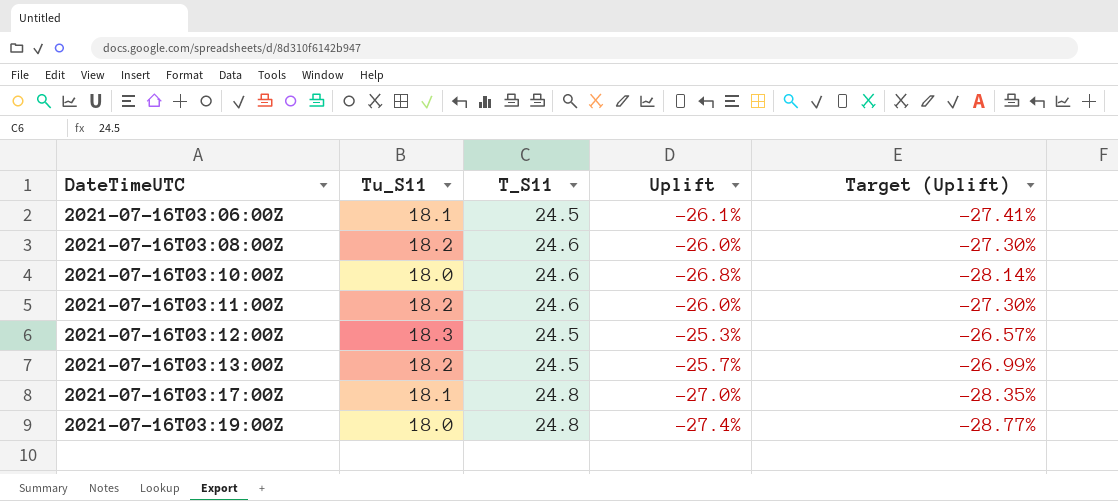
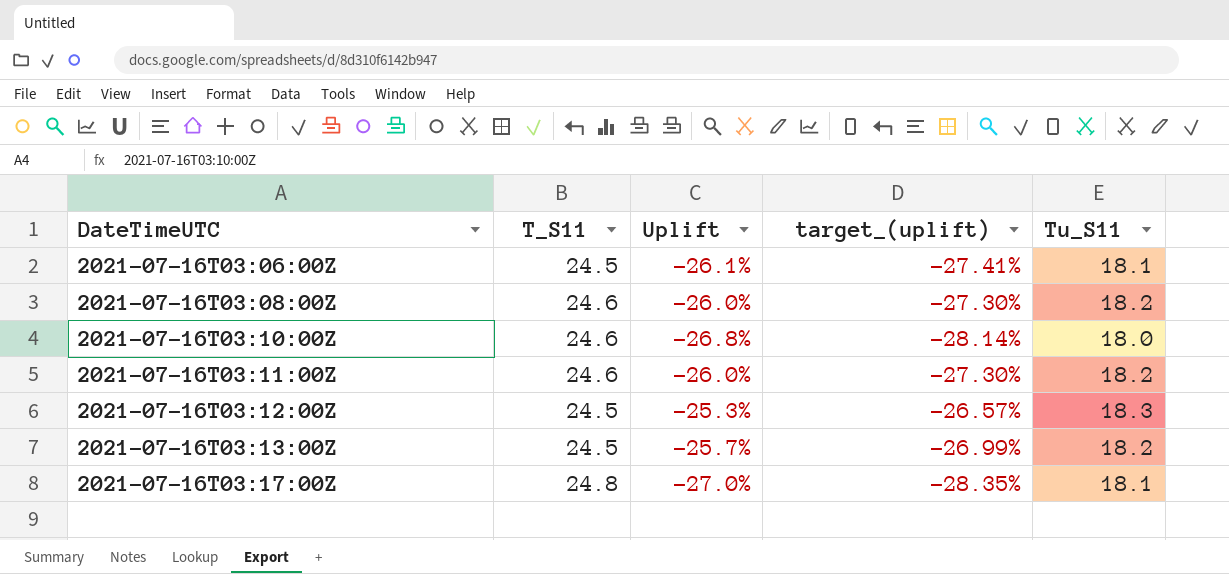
column name: Target (Uplift) -> target_(uplift)
column Tu_S11 | position: 2 -> 5
row 2021-07-16T03:19:00Z: 18.0 | 24.8 | -27.4% | -28.77% -> none

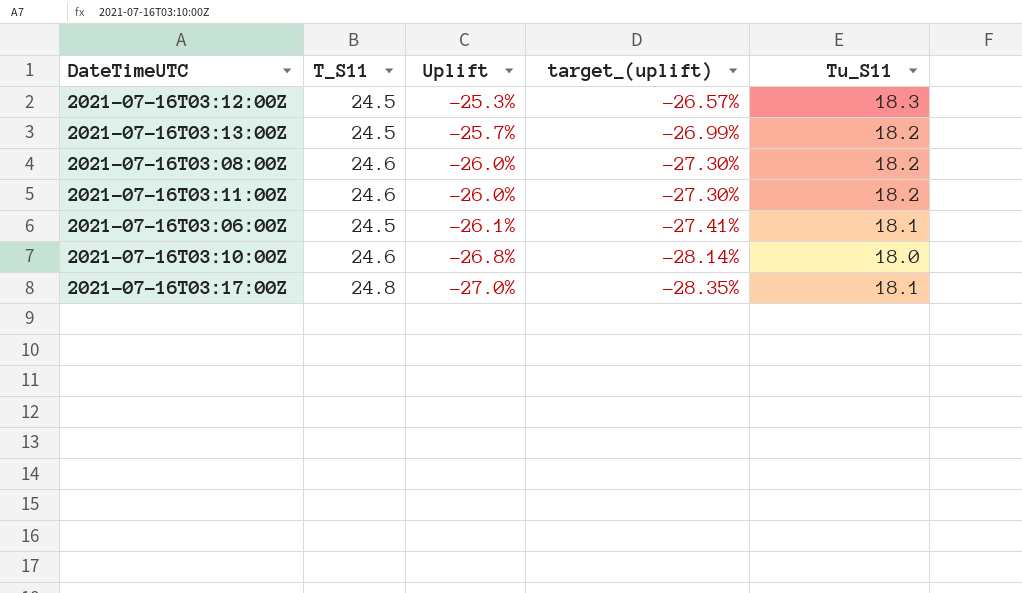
row order: DateTimeUTC ascending -> Uplift descending

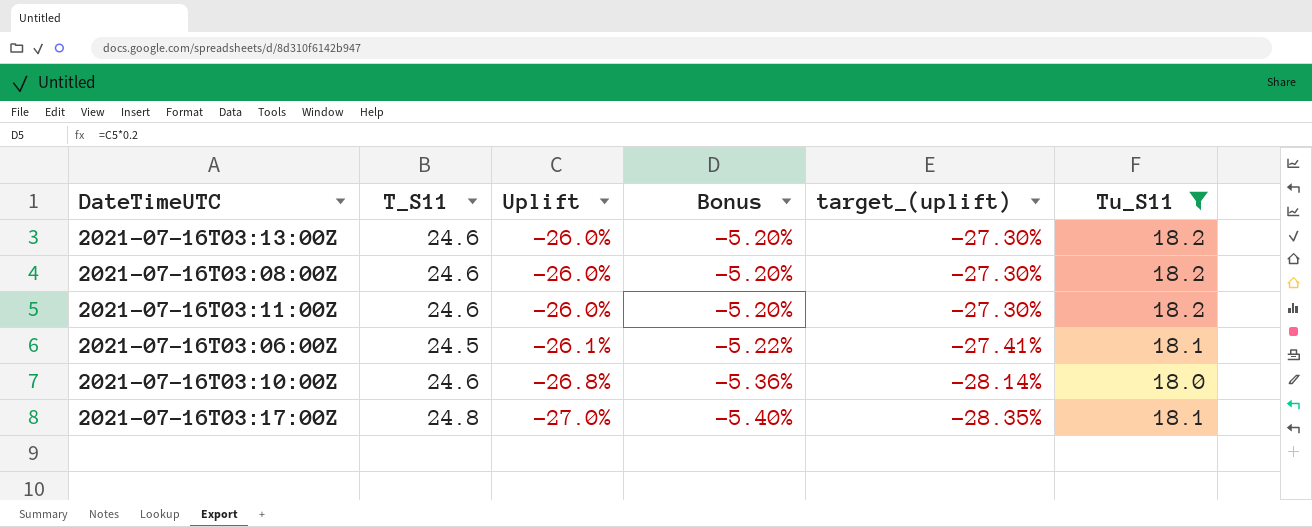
filter: none -> Tu_S11 != 18.3
column Bonus | formula: none -> [Uplift] * 0.2
2021-07-16T03:13:00Z | T_S11: 24.5 -> 24.6
2021-07-16T03:13:00Z | Uplift: -25.7% -> -26.0%
2021-07-16T03:13:00Z | target_(uplift): -26.99% -> -27.30%

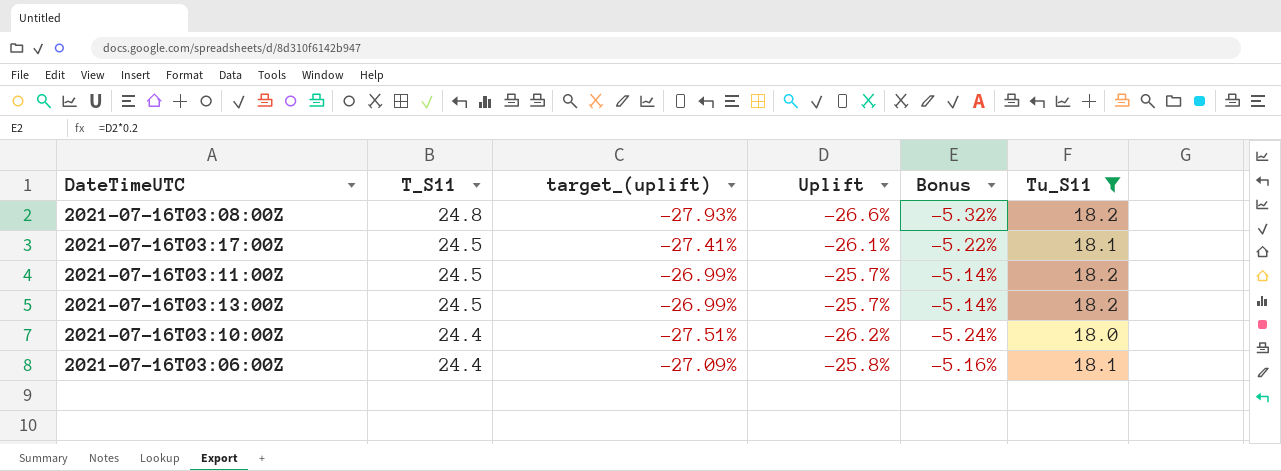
row order: Uplift descending -> T_S11 descending
column target_(uplift) | position: 5 -> 3
2021-07-16T03:08:00Z | T_S11: 24.6 -> 24.8
2021-07-16T03:08:00Z | target_(uplift): -27.30% -> -27.93%
2021-07-16T03:08:00Z | Uplift: -26.0% -> -26.6%
2021-07-16T03:08:00Z | Bonus: -5.20% -> -5.32%
2021-07-16T03:17:00Z | T_S11: 24.8 -> 24.5
2021-07-16T03:17:00Z | target_(uplift): -28.35% -> -27.41%
2021-07-16T03:17:00Z | Uplift: -27.0% -> -26.1%
2021-07-16T03:17:00Z | Bonus: -5.40% -> -5.22%
2021-07-16T03:11:00Z | T_S11: 24.6 -> 24.5
2021-07-16T03:11:00Z | target_(uplift): -27.30% -> -26.99%
2021-07-16T03:11:00Z | Uplift: -26.0% -> -25.7%
2021-07-16T03:11:00Z | Bonus: -5.20% -> -5.14%
2021-07-16T03:13:00Z | T_S11: 24.6 -> 24.5
2021-07-16T03:13:00Z | target_(uplift): -27.30% -> -26.99%
2021-07-16T03:13:00Z | Uplift: -26.0% -> -25.7%
2021-07-16T03:13:00Z | Bonus: -5.20% -> -5.14%
2021-07-16T03:10:00Z | T_S11: 24.6 -> 24.4
2021-07-16T03:10:00Z | target_(uplift): -28.14% -> -27.51%
2021-07-16T03:10:00Z | Uplift: -26.8% -> -26.2%
2021-07-16T03:10:00Z | Bonus: -5.36% -> -5.24%
2021-07-16T03:06:00Z | T_S11: 24.5 -> 24.4
2021-07-16T03:06:00Z | target_(uplift): -27.41% -> -27.09%
2021-07-16T03:06:00Z | Uplift: -26.1% -> -25.8%
2021-07-16T03:06:00Z | Bonus: -5.22% -> -5.16%

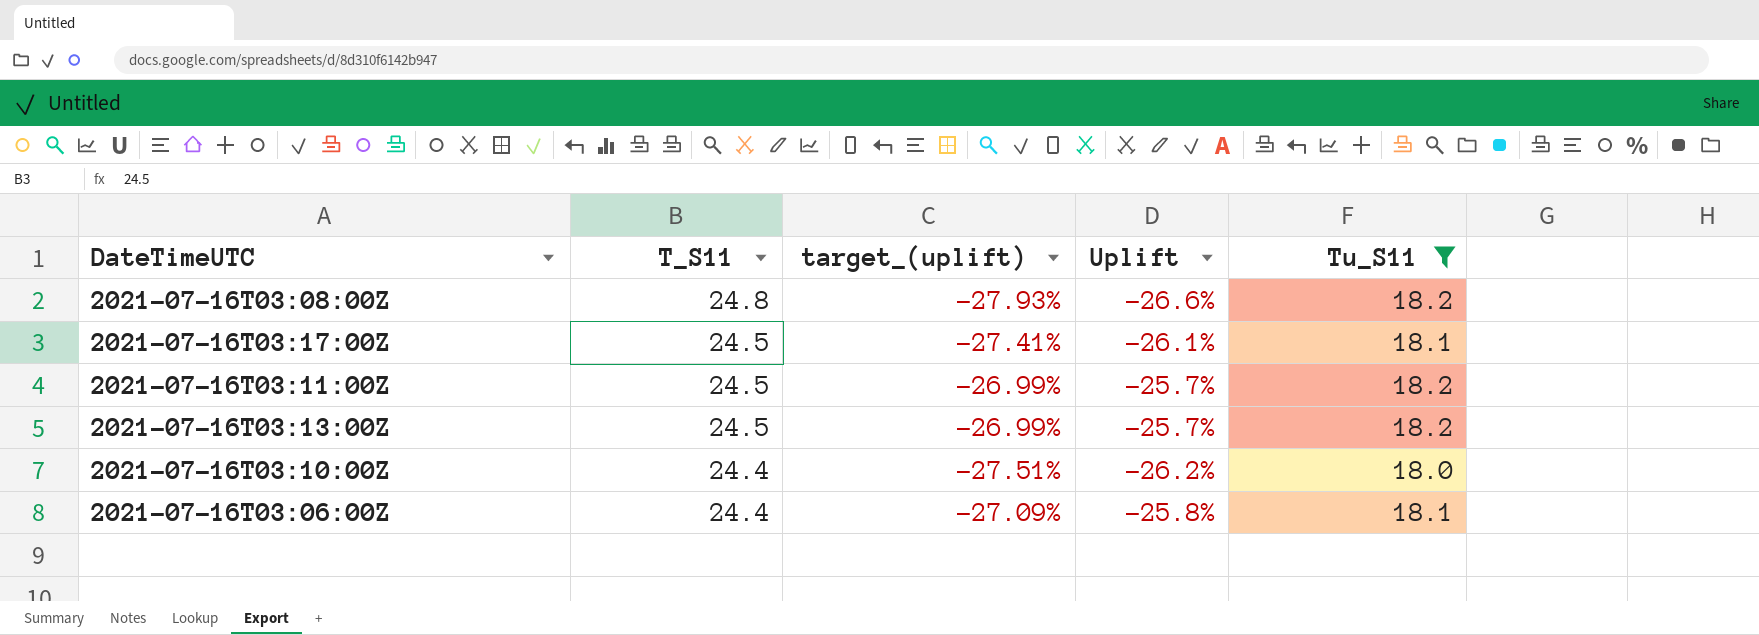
column Bonus | formula: [Uplift] * 0.2 -> none

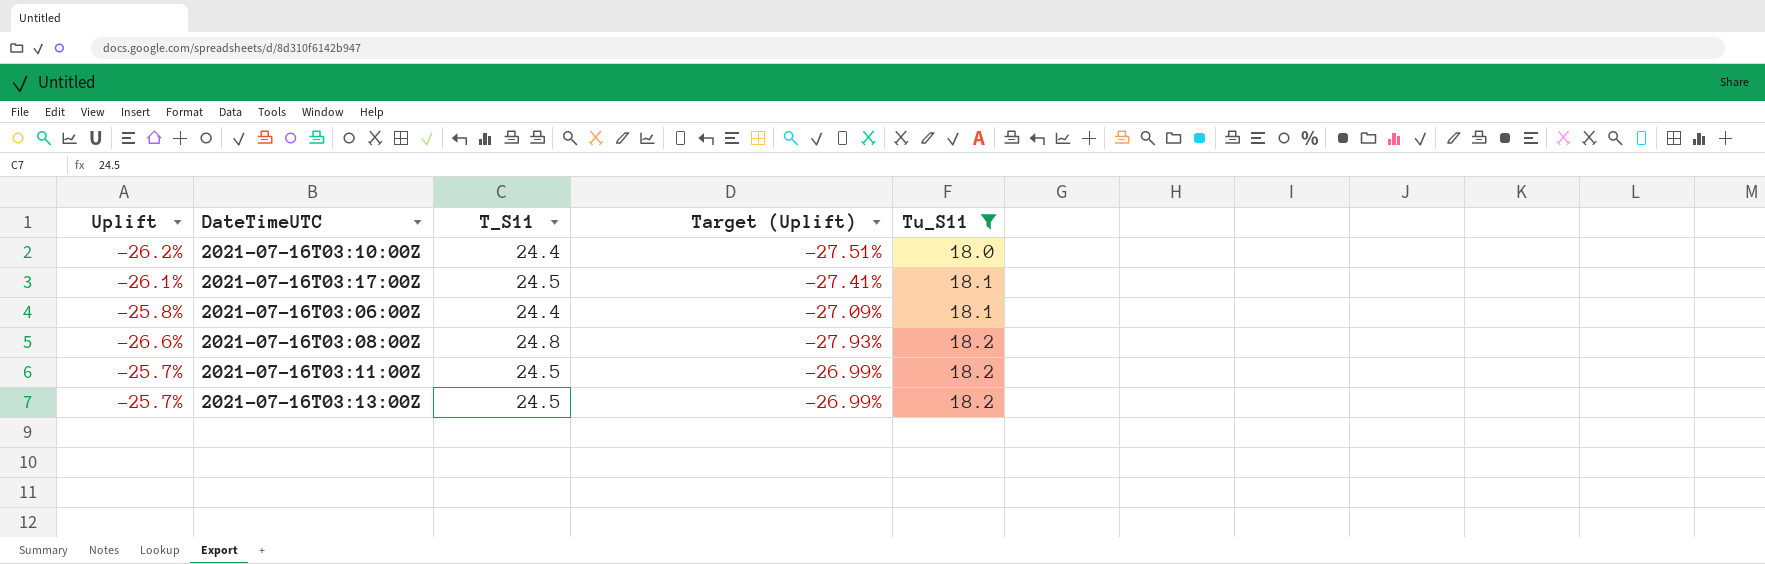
row order: T_S11 descending -> Tu_S11 ascending
column Uplift | position: 4 -> 1
column name: target_(uplift) -> Target (Uplift)

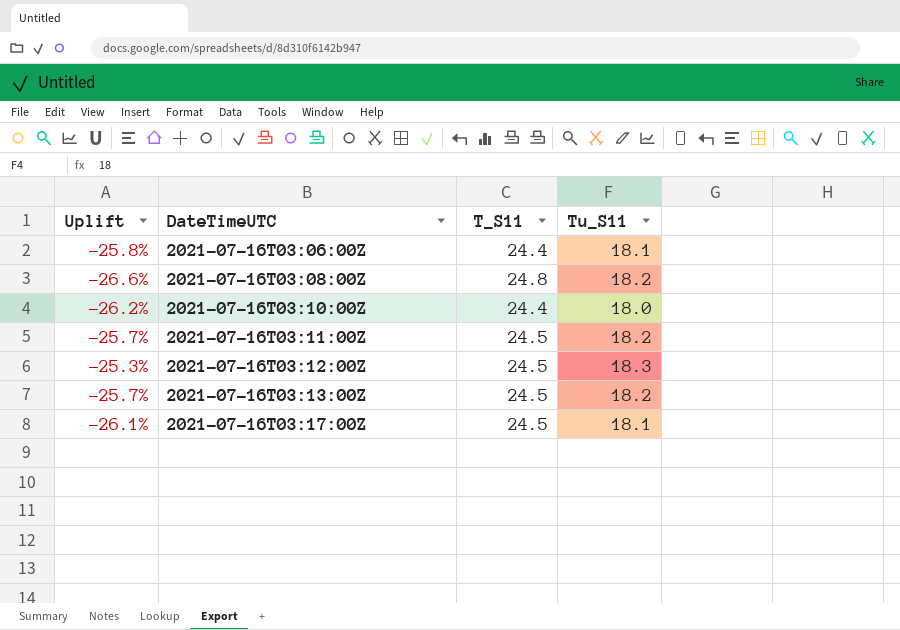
filter: Tu_S11 != 18.3 -> none
row order: Tu_S11 ascending -> DateTimeUTC ascending
column Target (Uplift) | formula: [Uplift] * 1.05 -> none

